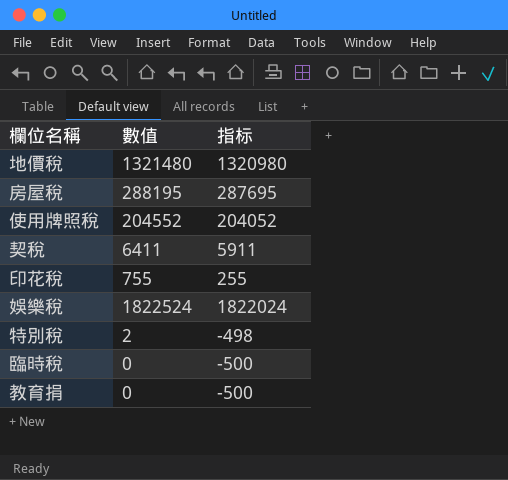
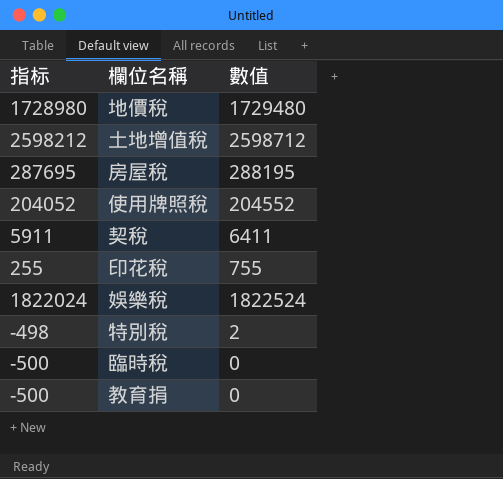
column 指标 | position: 3 -> 1
地價稅 | 指标: 1320980 -> 1728980
地價稅 | 數值: 1321480 -> 1729480
row 土地增值稅: none -> 2598212 | 2598712

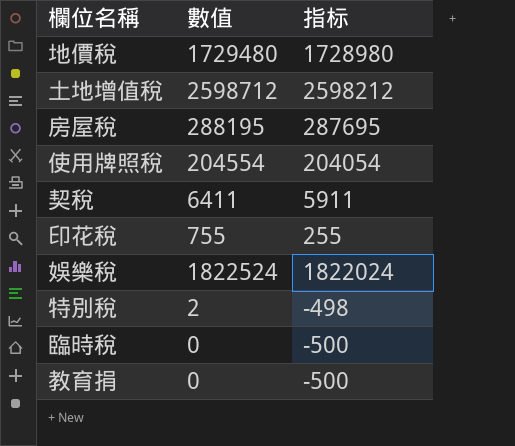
column 指标 | position: 1 -> 3
使用牌照稅 | 數值: 204552 -> 204554
使用牌照稅 | 指标: 204052 -> 204054

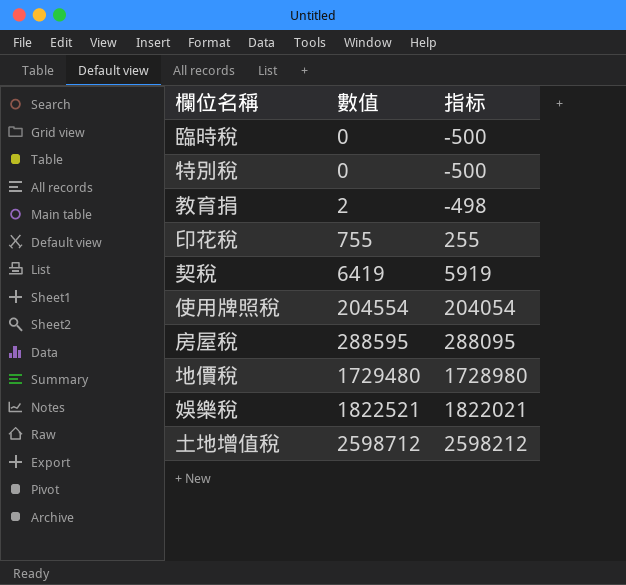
row order: none -> 數值 ascending
特別稅 | 數值: 2 -> 0
特別稅 | 指标: -498 -> -500
教育捐 | 數值: 0 -> 2
教育捐 | 指标: -500 -> -498
契稅 | 數值: 6411 -> 6419
契稅 | 指标: 5911 -> 5919
房屋稅 | 數值: 288195 -> 288595
房屋稅 | 指标: 287695 -> 288095
娛樂稅 | 數值: 1822524 -> 1822521
娛樂稅 | 指标: 1822024 -> 1822021

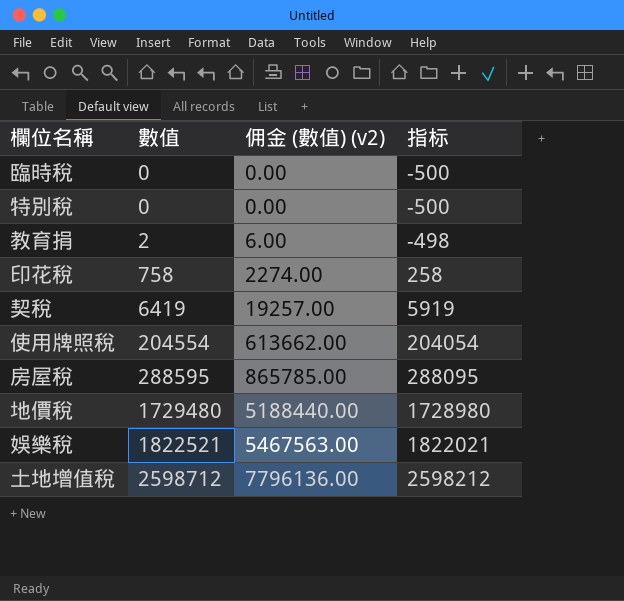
column 佣金 (數值) (v2) | formula: none -> [數值] * 3
印花稅 | 數值: 755 -> 758
印花稅 | 指标: 255 -> 258

